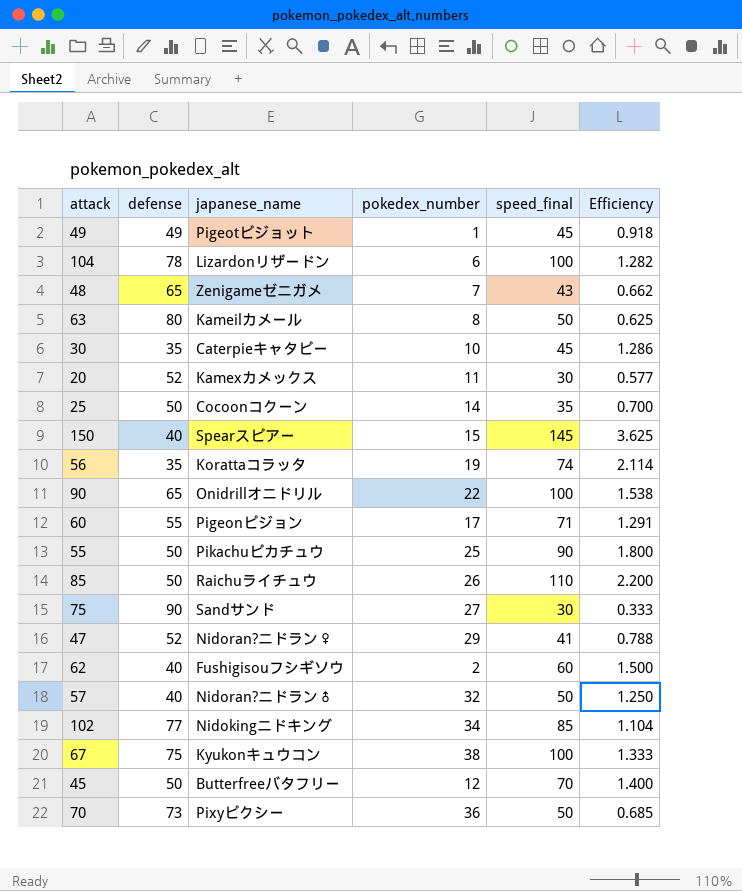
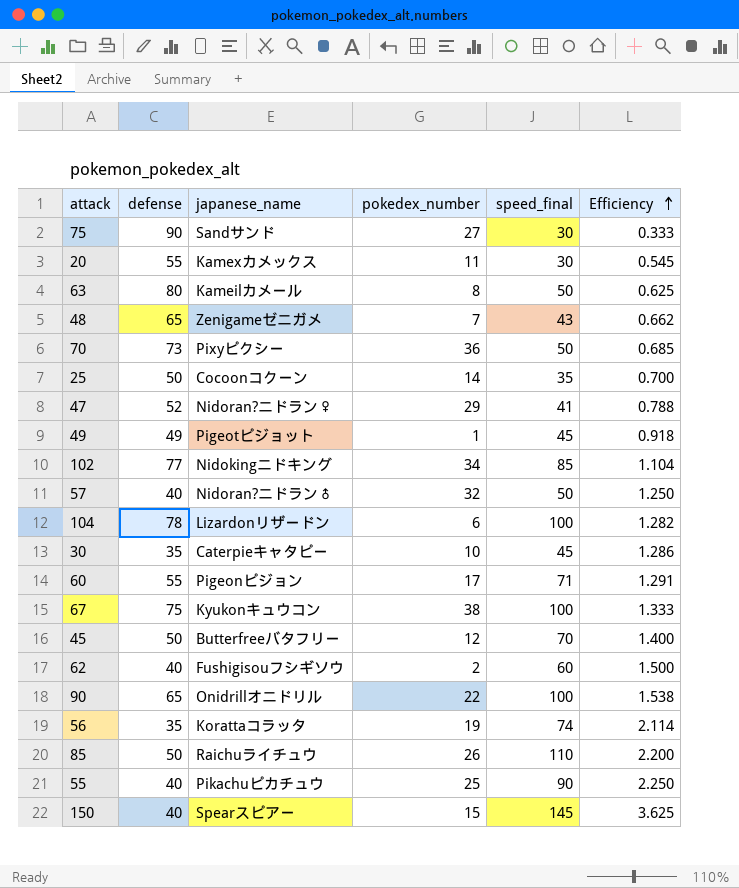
row order: none -> Efficiency ascending
20 | defense: 52 -> 55
20 | Efficiency: 0.577 -> 0.545
55 | defense: 50 -> 40
55 | Efficiency: 1.800 -> 2.250

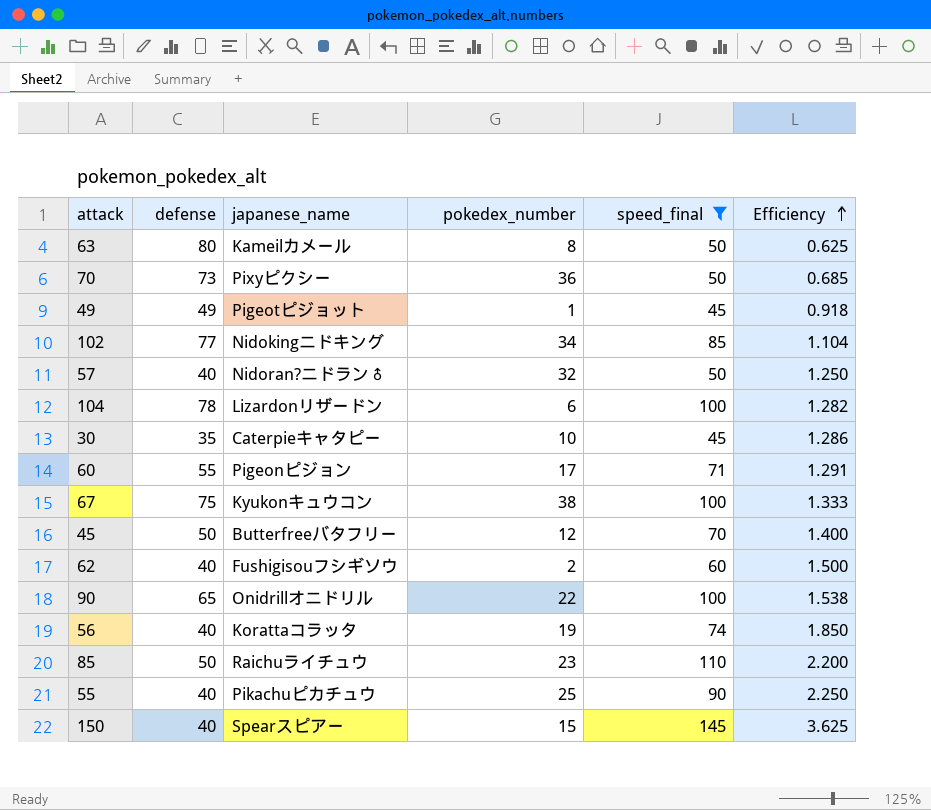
filter: none -> speed_final >= 45
56 | defense: 35 -> 40
56 | Efficiency: 2.114 -> 1.850
85 | pokedex_number: 26 -> 23

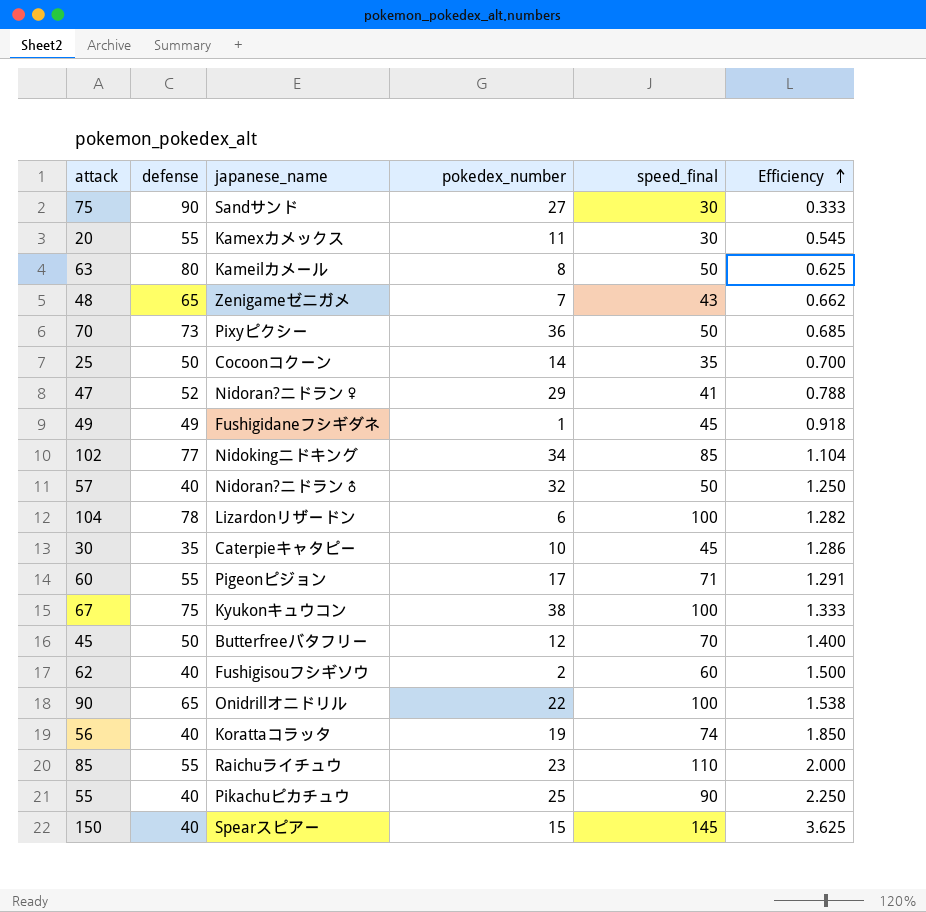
filter: speed_final >= 45 -> none
49 | japanese_name: Pigeotピジョット -> Fushigidaneフシギダネ
85 | defense: 50 -> 55
85 | Efficiency: 2.200 -> 2.000

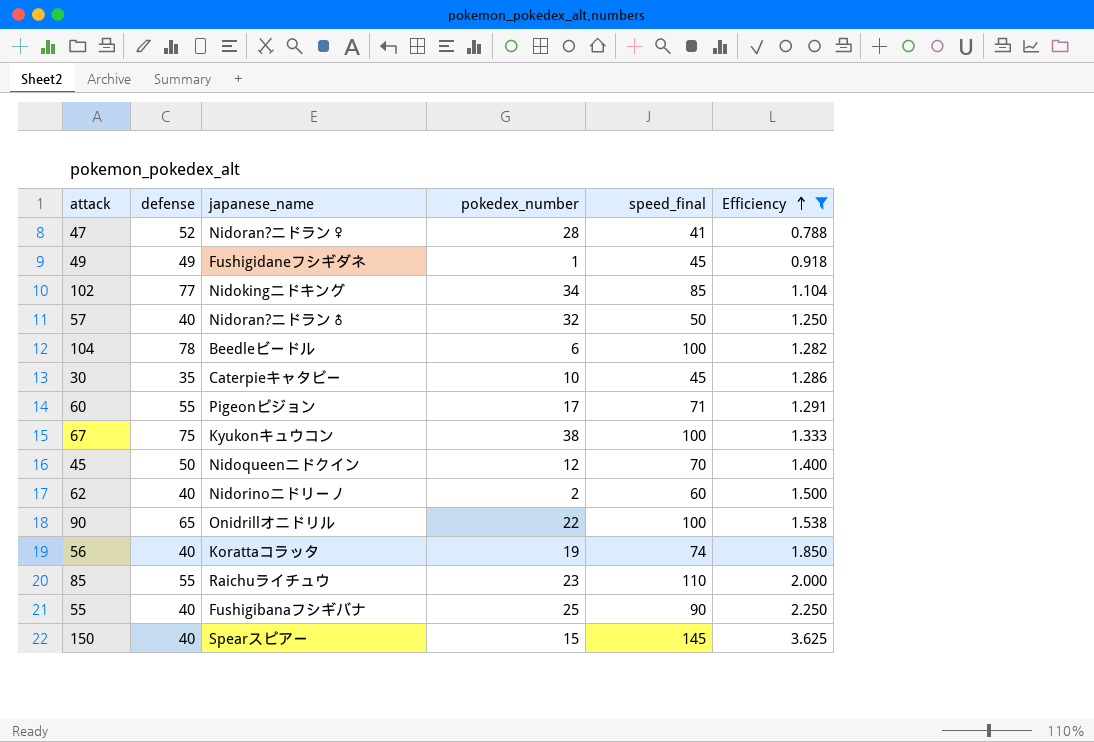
filter: none -> Efficiency >= 0.788
47 | pokedex_number: 29 -> 28
104 | japanese_name: Lizardonリザードン -> Beedleビードル
45 | japanese_name: Butterfreeバタフリー -> Nidoqueenニドクイン
62 | japanese_name: Fushigisouフシギソウ -> Nidorinoニドリーノ
55 | japanese_name: Pikachuピカチュウ -> Fushigibanaフシギバナ

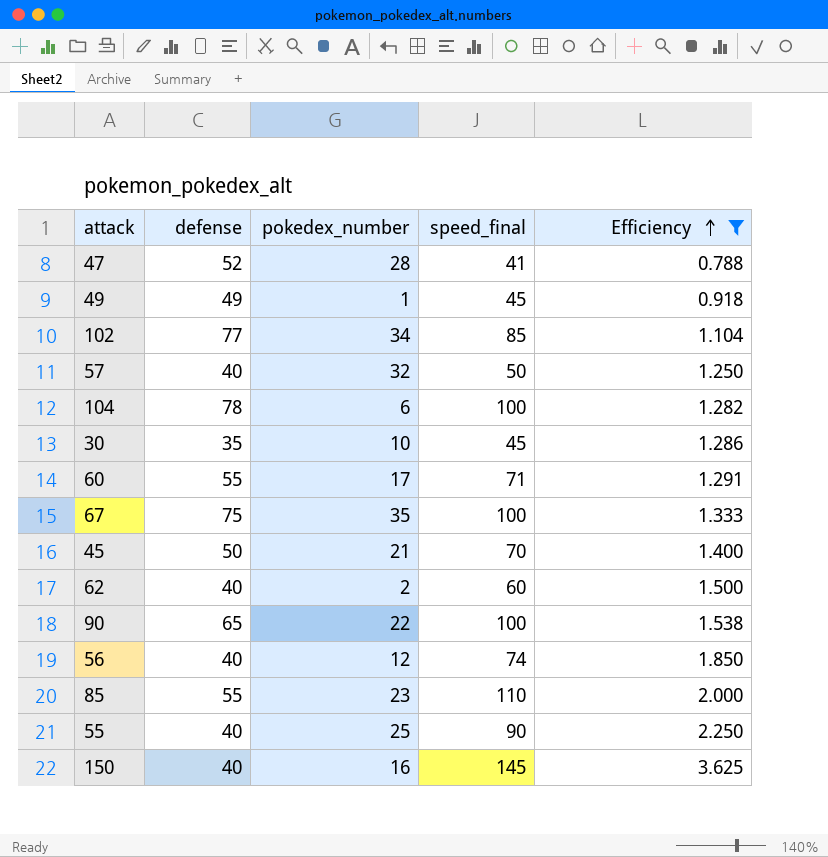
column japanese_name | position: 3 -> none
67 | pokedex_number: 38 -> 35
45 | pokedex_number: 12 -> 21
56 | pokedex_number: 19 -> 12
150 | pokedex_number: 15 -> 16

